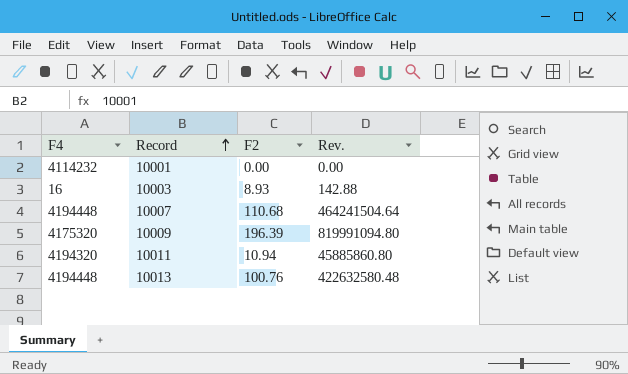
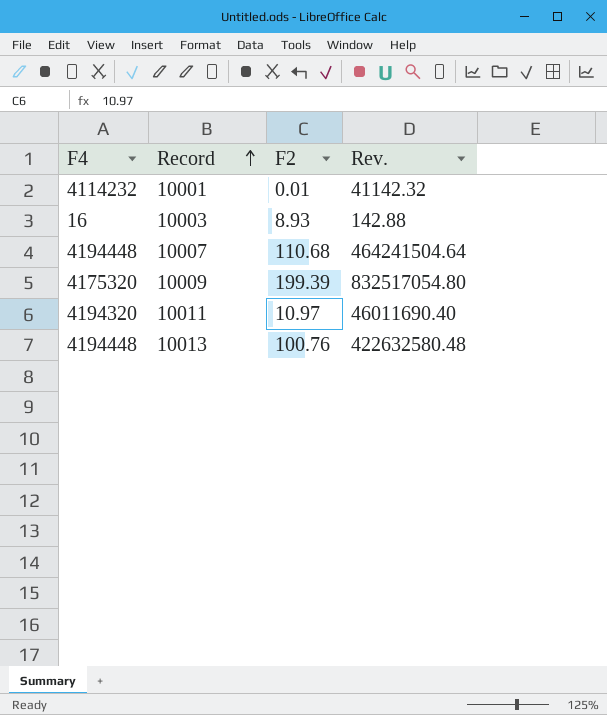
10001 | F2: 0.00 -> 0.01
10001 | Rev.: 0.00 -> 41142.32
10009 | F2: 196.39 -> 199.39
10009 | Rev.: 819991094.80 -> 832517054.80
10011 | F2: 10.94 -> 10.97
10011 | Rev.: 45885860.80 -> 46011690.40

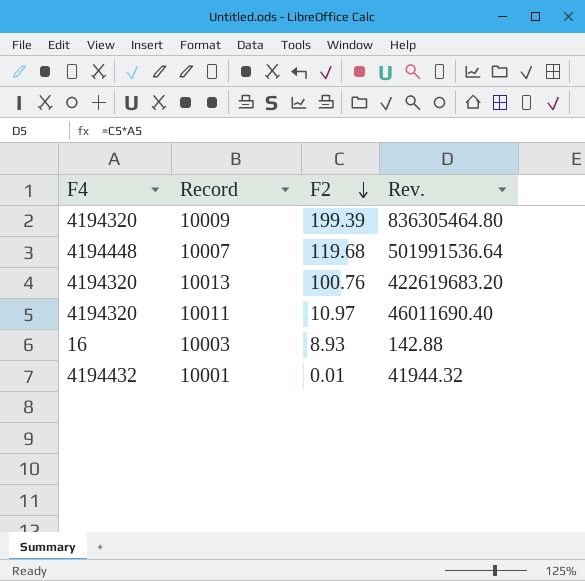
row order: Record ascending -> F2 descending
10009 | F4: 4175320 -> 4194320
10009 | Rev.: 832517054.80 -> 836305464.80
10007 | F2: 110.68 -> 119.68
10007 | Rev.: 464241504.64 -> 501991536.64
10013 | F4: 4194448 -> 4194320
10013 | Rev.: 422632580.48 -> 422619683.20
10001 | F4: 4114232 -> 4194432
10001 | Rev.: 41142.32 -> 41944.32

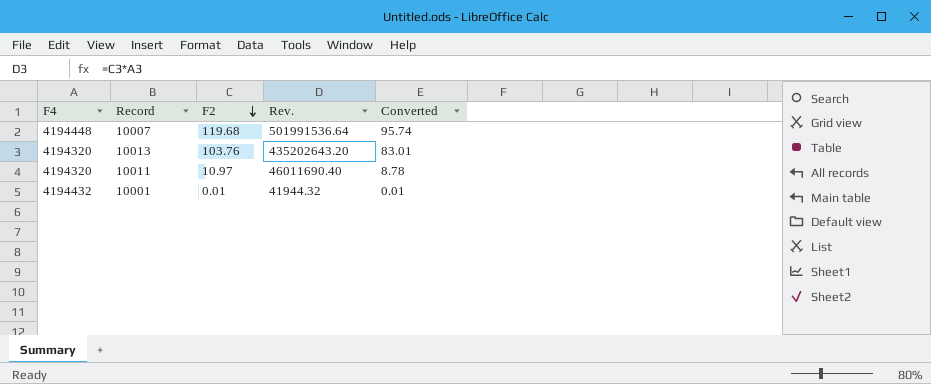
column Converted | formula: none -> [F2] * 0.8
row 10009: 4194320 | 199.39 | 836305464.80 -> none
row 10003: 16 | 8.93 | 142.88 -> none
10013 | F2: 100.76 -> 103.76
10013 | Rev.: 422619683.20 -> 435202643.20

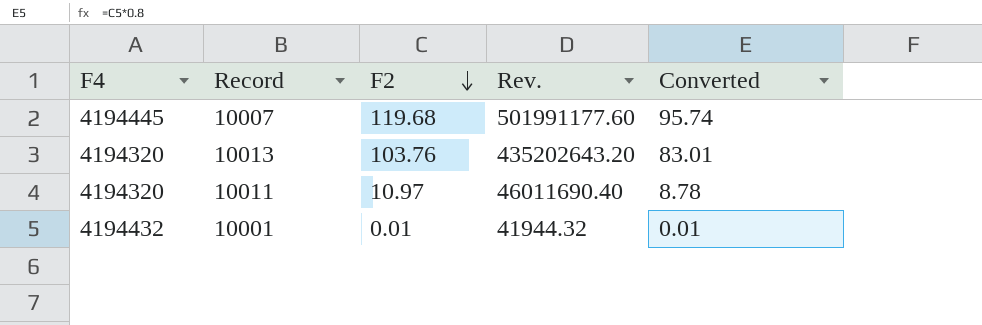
10007 | F4: 4194448 -> 4194445
10007 | Rev.: 501991536.64 -> 501991177.60

